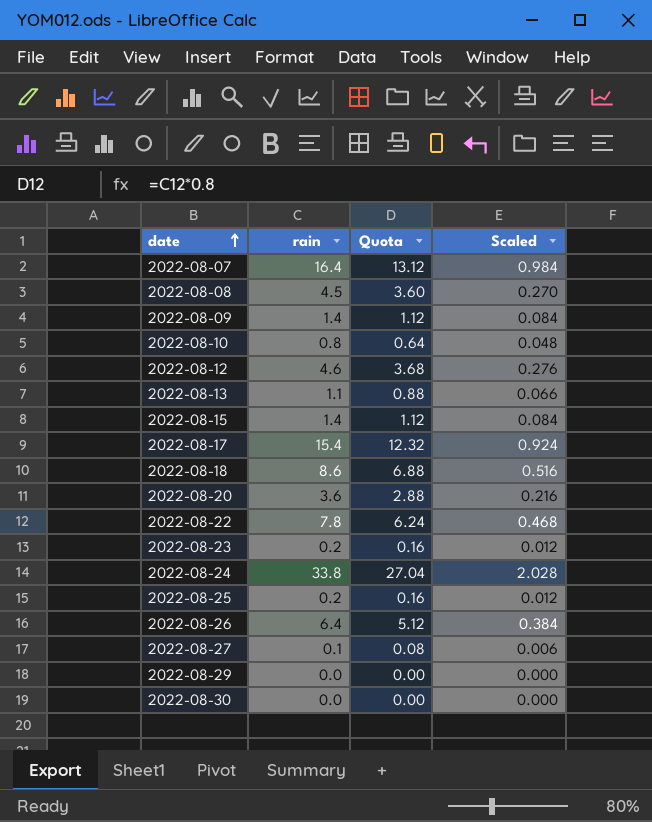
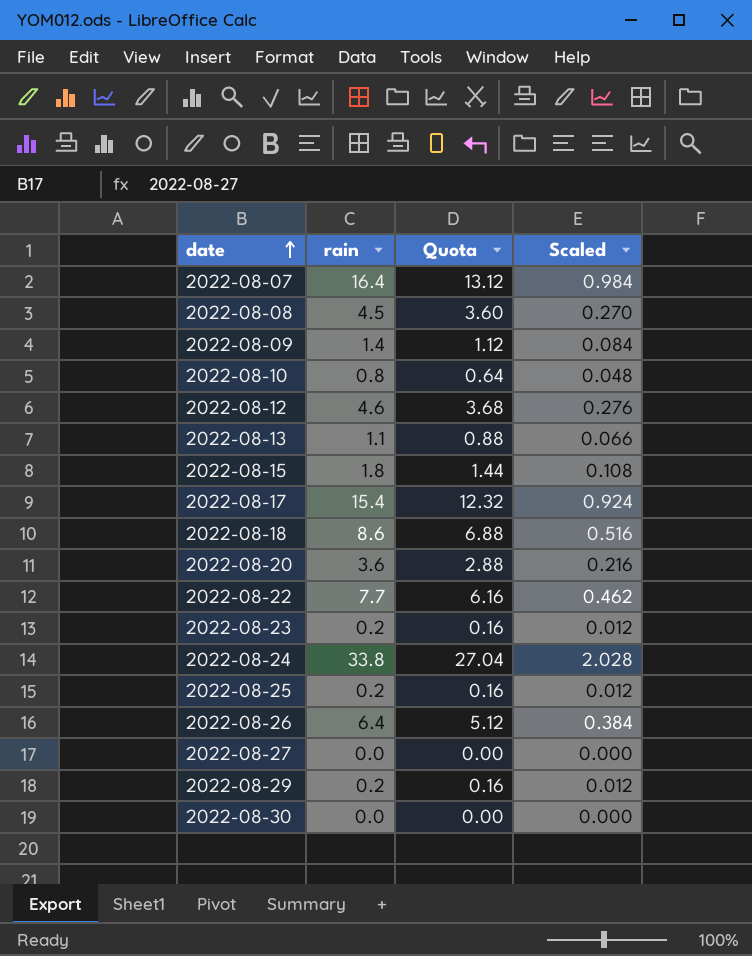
2022-08-15 | rain: 1.4 -> 1.8
2022-08-15 | Quota: 1.12 -> 1.44
2022-08-15 | Scaled: 0.084 -> 0.108
2022-08-22 | rain: 7.8 -> 7.7
2022-08-22 | Quota: 6.24 -> 6.16
2022-08-22 | Scaled: 0.468 -> 0.462
2022-08-27 | rain: 0.1 -> 0.0
2022-08-27 | Quota: 0.08 -> 0.00
2022-08-27 | Scaled: 0.006 -> 0.000
2022-08-29 | rain: 0.0 -> 0.2
2022-08-29 | Quota: 0.00 -> 0.16
2022-08-29 | Scaled: 0.000 -> 0.012

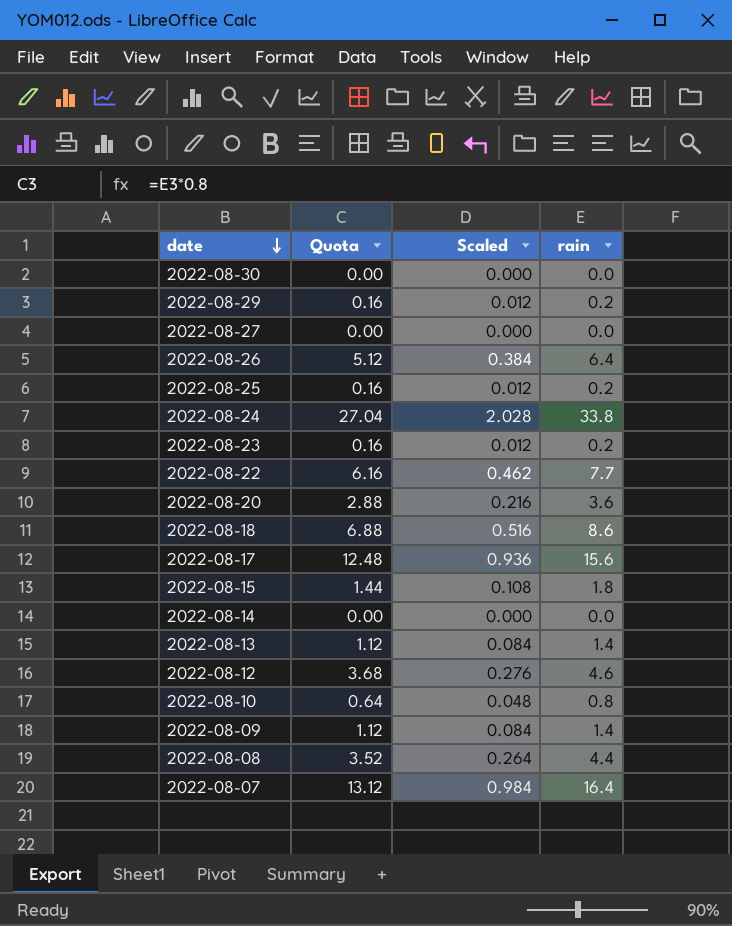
row order: date ascending -> date descending
column rain | position: 2 -> 4
2022-08-17 | Quota: 12.32 -> 12.48
2022-08-17 | Scaled: 0.924 -> 0.936
2022-08-17 | rain: 15.4 -> 15.6
row 2022-08-14: none -> 0.00 | 0.000 | 0.0
2022-08-13 | Quota: 0.88 -> 1.12
2022-08-13 | Scaled: 0.066 -> 0.084
2022-08-13 | rain: 1.1 -> 1.4
2022-08-08 | Quota: 3.60 -> 3.52
2022-08-08 | Scaled: 0.270 -> 0.264
2022-08-08 | rain: 4.5 -> 4.4

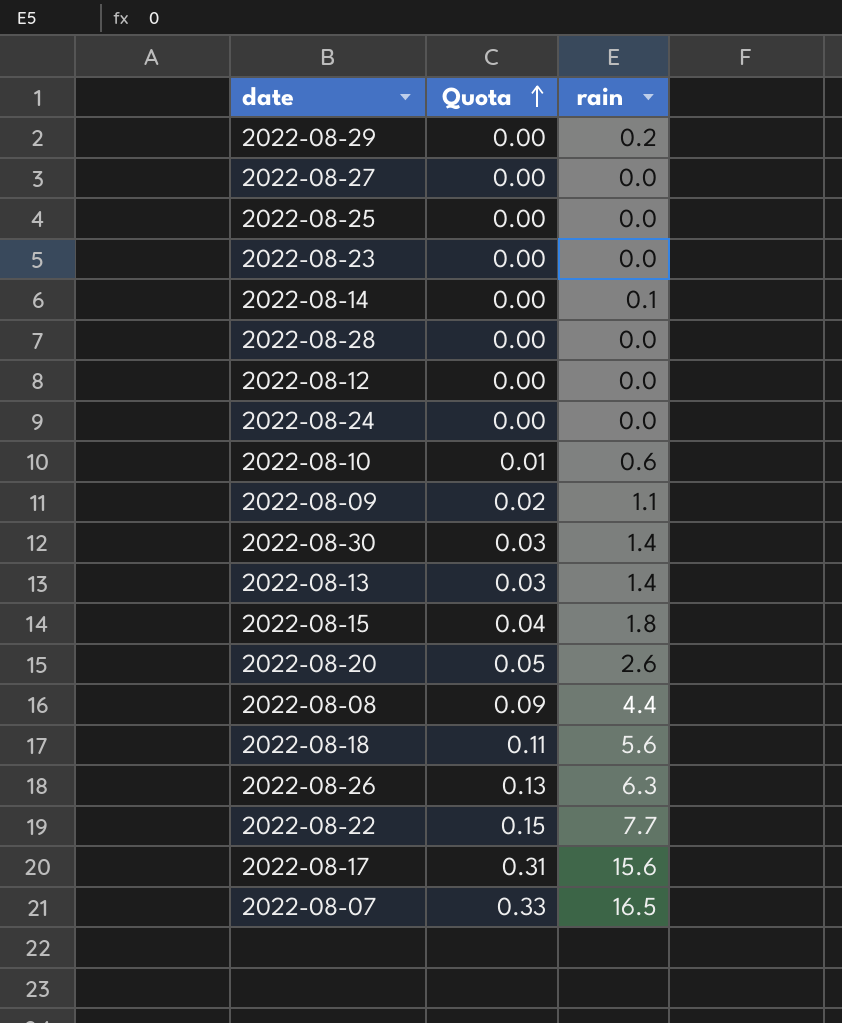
row order: date descending -> Quota ascending
column Scaled | formula: [rain] * 0.06 -> none
column Quota | formula: [rain] * 0.8 -> [rain] * 0.02
2022-08-25 | rain: 0.2 -> 0.0
2022-08-23 | rain: 0.2 -> 0.0
2022-08-14 | rain: 0.0 -> 0.1
row 2022-08-28: none -> 0.00 | 0.0
2022-08-12 | rain: 4.6 -> 0.0
2022-08-24 | rain: 33.8 -> 0.0
2022-08-10 | rain: 0.8 -> 0.6
2022-08-09 | rain: 1.4 -> 1.1
2022-08-30 | rain: 0.0 -> 1.4
2022-08-20 | rain: 3.6 -> 2.6
2022-08-18 | rain: 8.6 -> 5.6
2022-08-26 | rain: 6.4 -> 6.3
2022-08-07 | rain: 16.4 -> 16.5

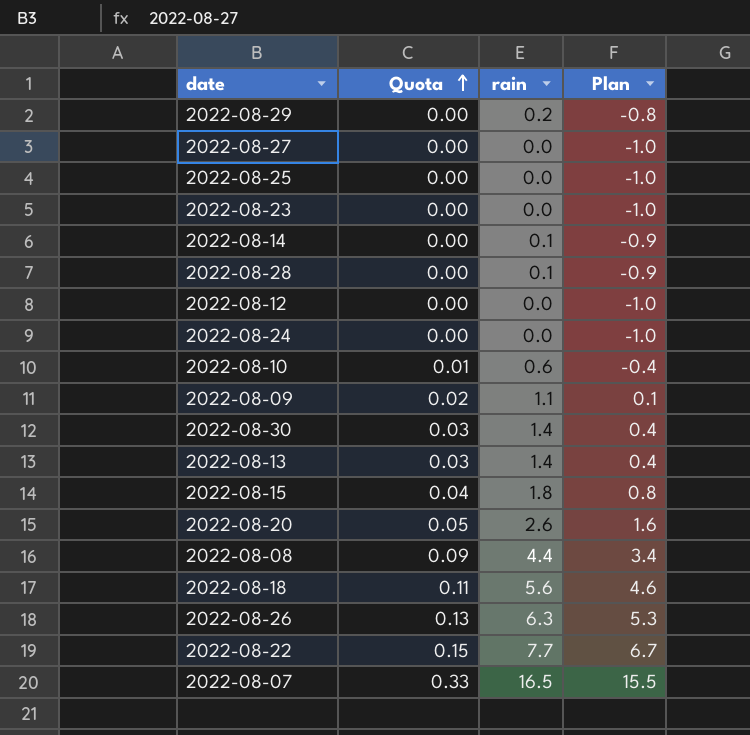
column Plan | formula: none -> [rain] - 1
row 2022-08-17: 0.31 | 15.6 -> none
2022-08-28 | rain: 0.0 -> 0.1

